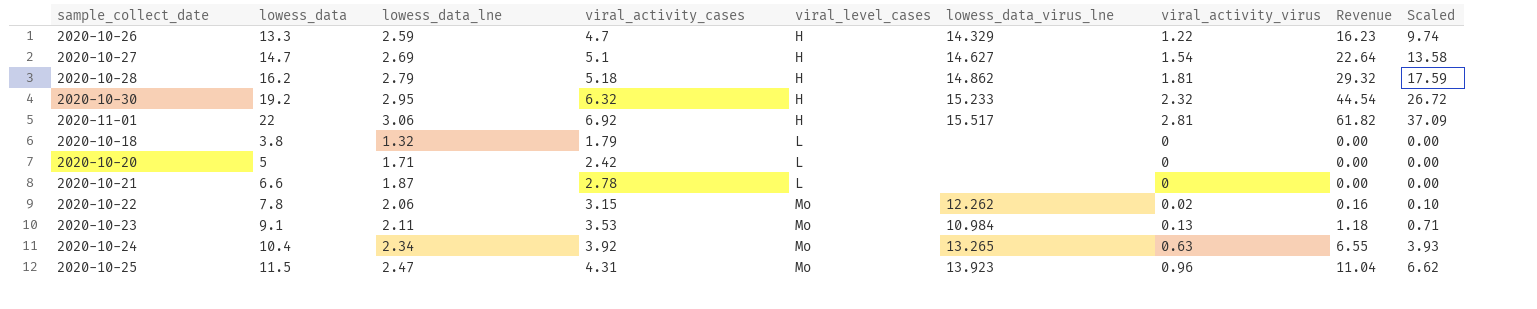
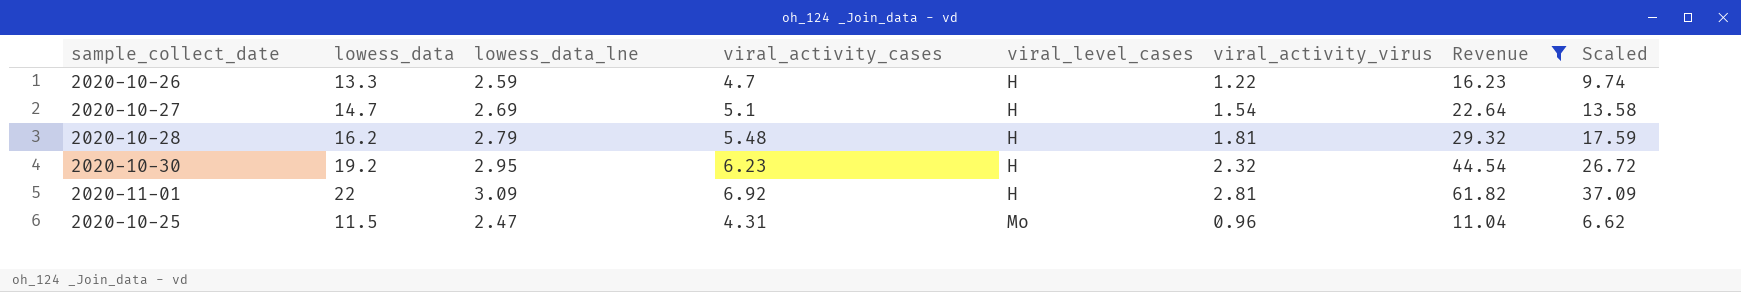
filter: none -> Revenue >= 11.04
column lowess_data_virus_lne | position: 6 -> none
2020-10-28 | viral_activity_cases: 5.18 -> 5.48
2020-10-30 | viral_activity_cases: 6.32 -> 6.23
2020-11-01 | lowess_data_lne: 3.06 -> 3.09

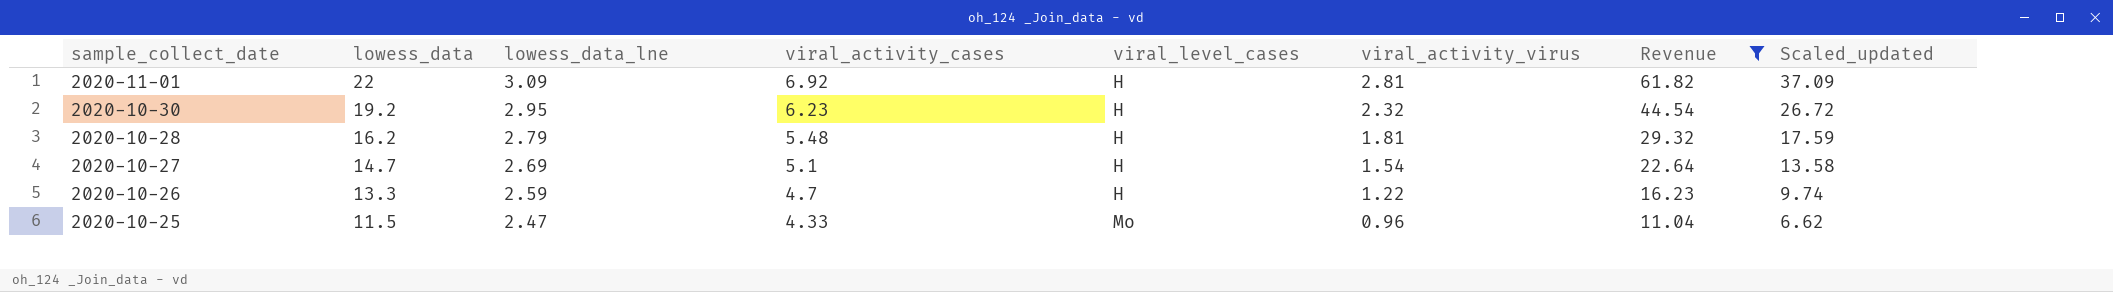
row order: viral_level_cases ascending -> sample_collect_date descending
column name: Scaled -> Scaled_updated
2020-10-25 | viral_activity_cases: 4.31 -> 4.33

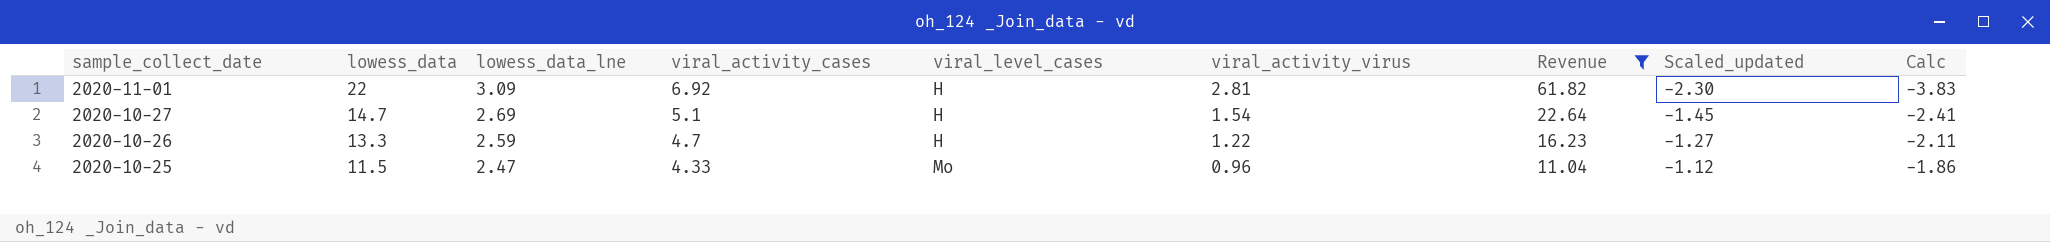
column Scaled_updated | formula: [Revenue] * 0.6 -> [Calc] * 0.6
column Calc | formula: none -> [lowess_data_lne] - [viral_activity_cases]
row 2020-10-30: 19.2 | 2.95 | 6.23 | H | 2.32 | 44.54 | 26.72 -> none
row 2020-10-28: 16.2 | 2.79 | 5.48 | H | 1.81 | 29.32 | 17.59 -> none

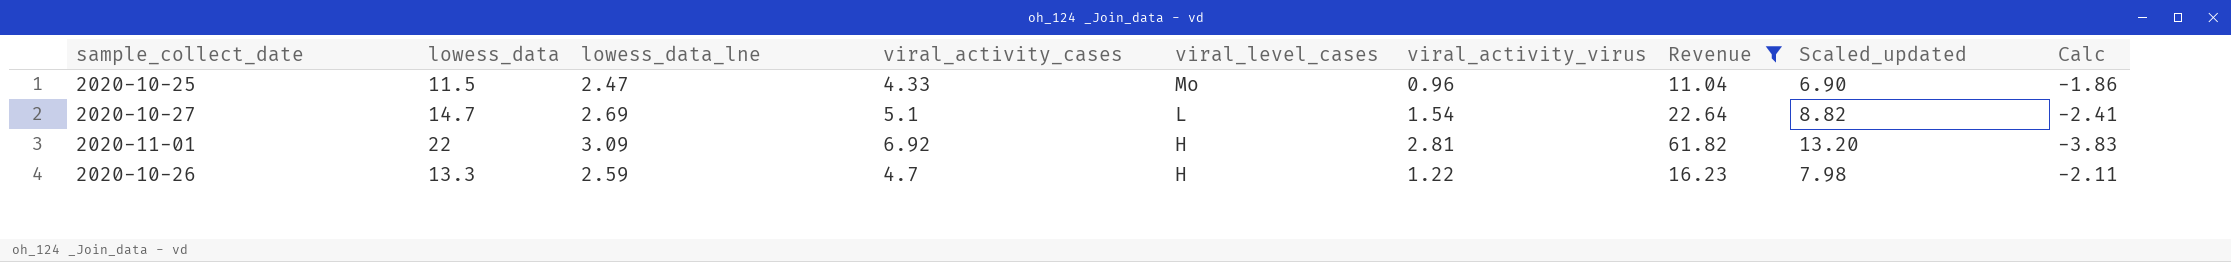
row order: sample_collect_date descending -> viral_level_cases descending
column Scaled_updated | formula: [Calc] * 0.6 -> [lowess_data] * 0.6
2020-10-27 | viral_level_cases: H -> L

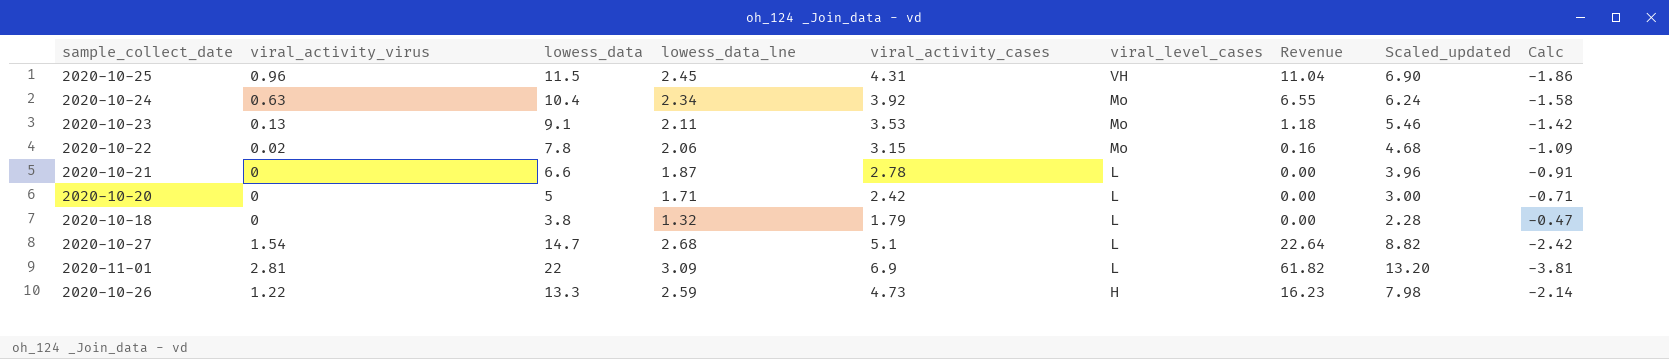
filter: Revenue >= 11.04 -> none
column viral_activity_virus | position: 6 -> 2
2020-10-25 | lowess_data_lne: 2.47 -> 2.45
2020-10-25 | viral_activity_cases: 4.33 -> 4.31
2020-10-25 | viral_level_cases: Mo -> VH
2020-10-27 | lowess_data_lne: 2.69 -> 2.68
2020-10-27 | Calc: -2.41 -> -2.42
2020-11-01 | viral_activity_cases: 6.92 -> 6.9
2020-11-01 | viral_level_cases: H -> L
2020-11-01 | Calc: -3.83 -> -3.81
2020-10-26 | viral_activity_cases: 4.7 -> 4.73
2020-10-26 | Calc: -2.11 -> -2.14

